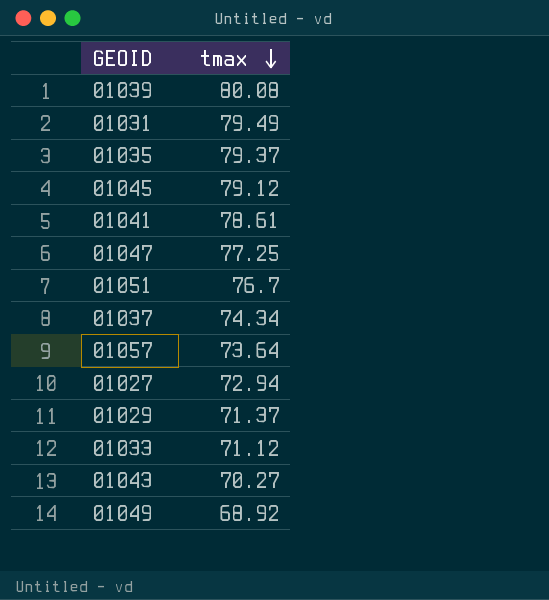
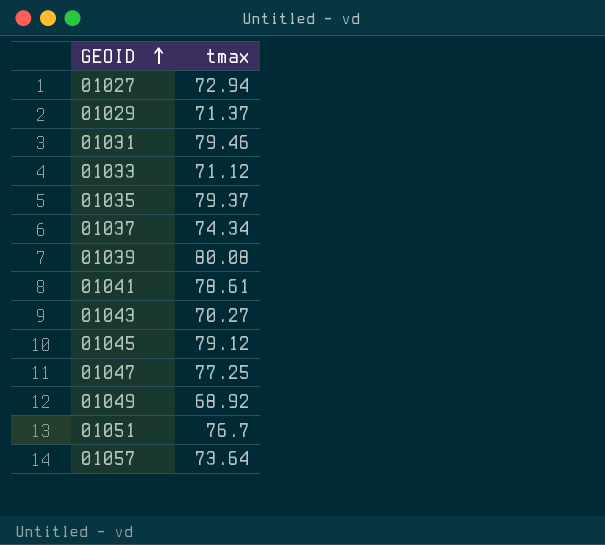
row order: tmax descending -> GEOID ascending
01031 | tmax: 79.49 -> 79.46

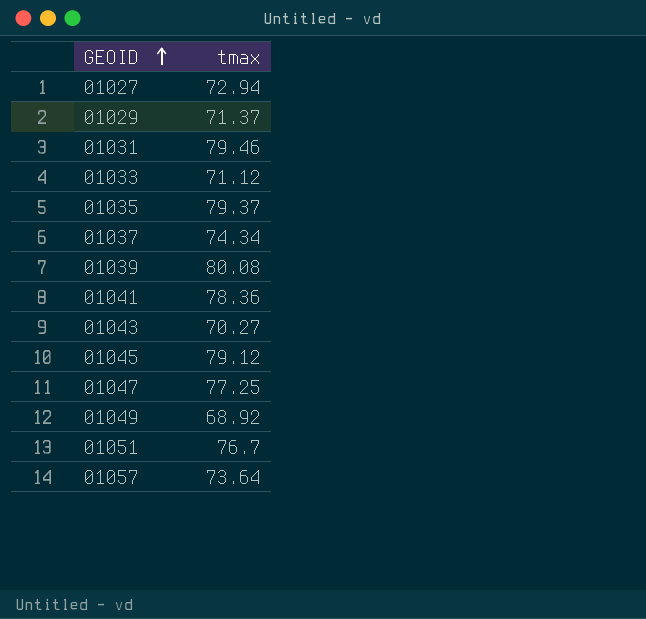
01041 | tmax: 78.61 -> 78.36

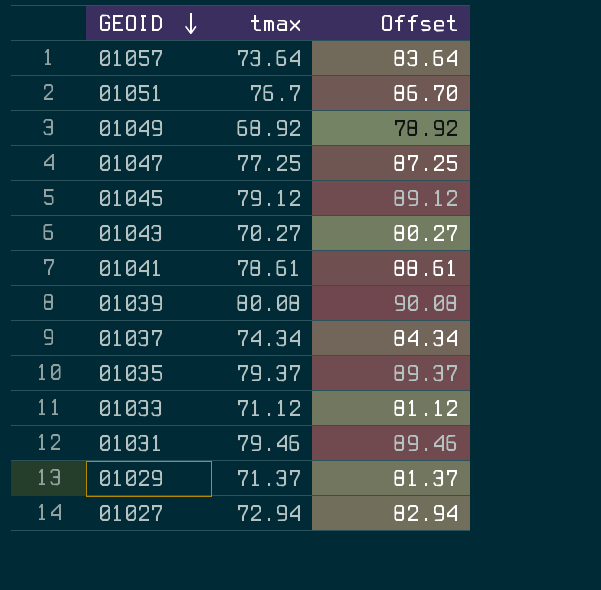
row order: GEOID ascending -> GEOID descending
column Offset | formula: none -> [tmax] + 10
01041 | tmax: 78.36 -> 78.61

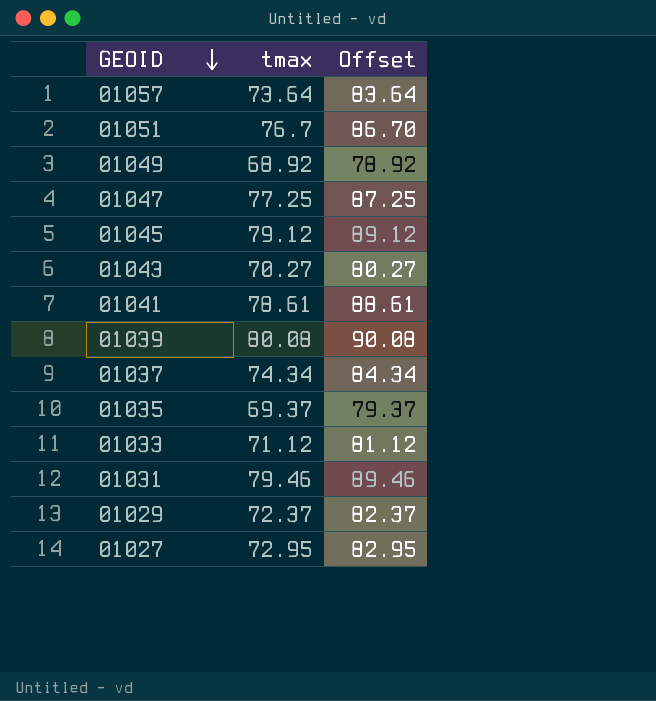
01035 | tmax: 79.37 -> 69.37
01035 | Offset: 89.37 -> 79.37
01029 | tmax: 71.37 -> 72.37
01029 | Offset: 81.37 -> 82.37
01027 | tmax: 72.94 -> 72.95
01027 | Offset: 82.94 -> 82.95

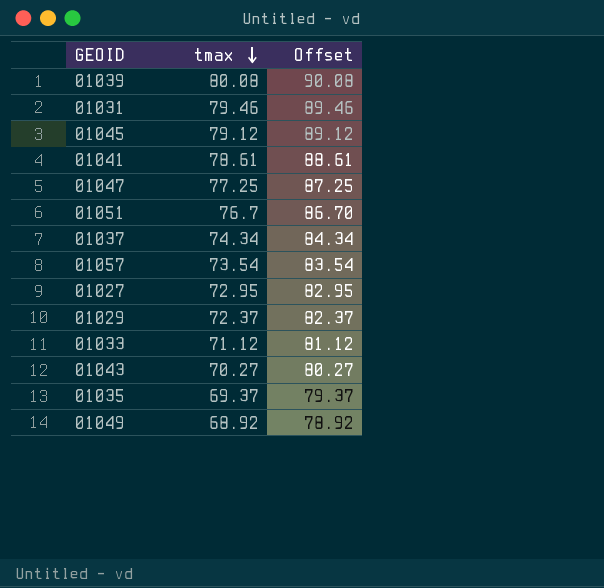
row order: GEOID descending -> tmax descending
01057 | tmax: 73.64 -> 73.54
01057 | Offset: 83.64 -> 83.54

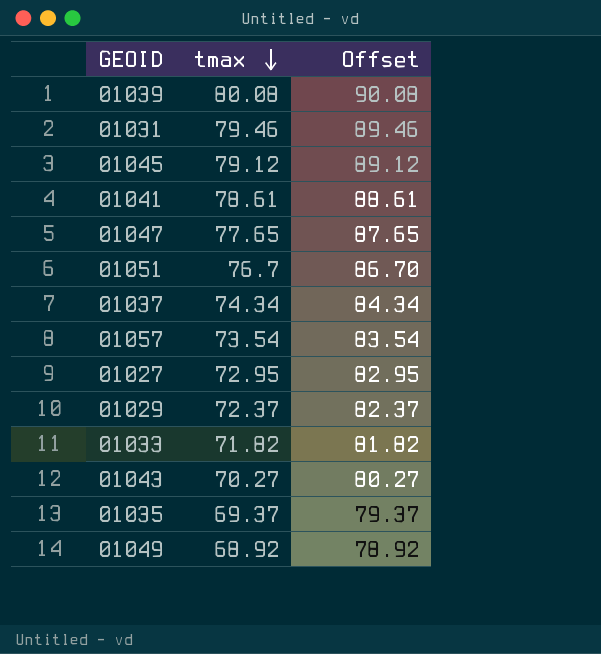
01047 | tmax: 77.25 -> 77.65
01047 | Offset: 87.25 -> 87.65
01033 | tmax: 71.12 -> 71.82
01033 | Offset: 81.12 -> 81.82

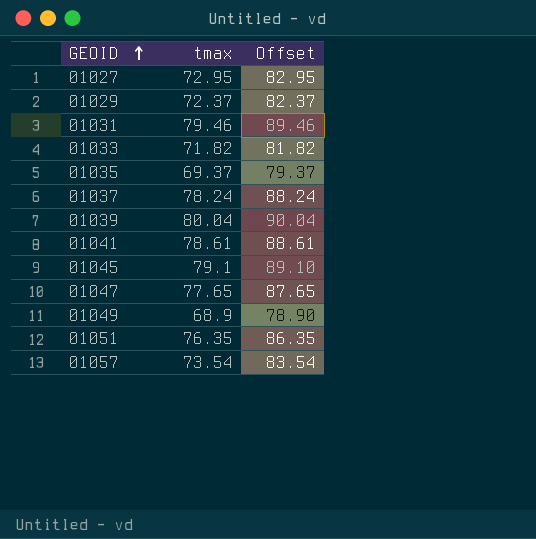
row order: tmax descending -> GEOID ascending
row 01043: 70.27 | 80.27 -> none
01037 | tmax: 74.34 -> 78.24
01037 | Offset: 84.34 -> 88.24
01039 | tmax: 80.08 -> 80.04
01039 | Offset: 90.08 -> 90.04
01045 | tmax: 79.12 -> 79.1
01045 | Offset: 89.12 -> 89.10
01049 | tmax: 68.92 -> 68.9
01049 | Offset: 78.92 -> 78.90
01051 | tmax: 76.7 -> 76.35
01051 | Offset: 86.70 -> 86.35

